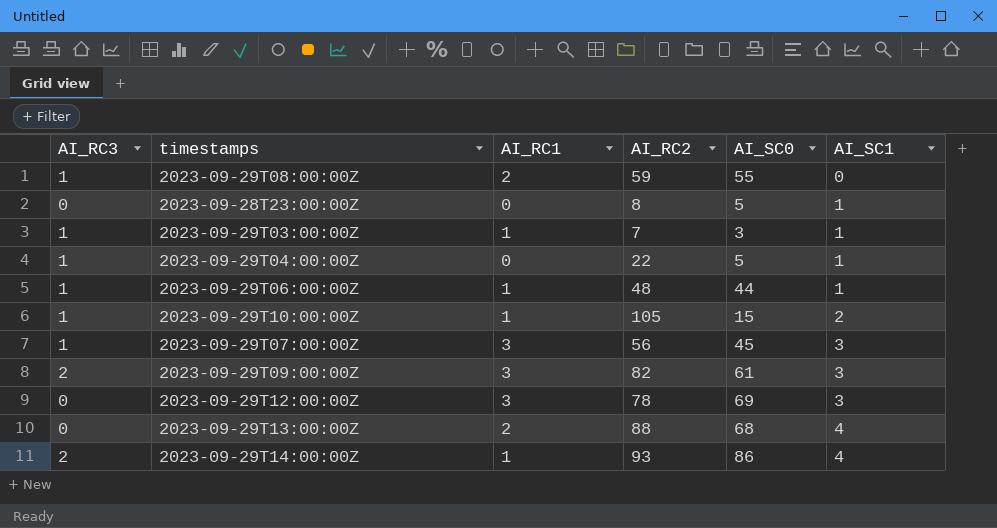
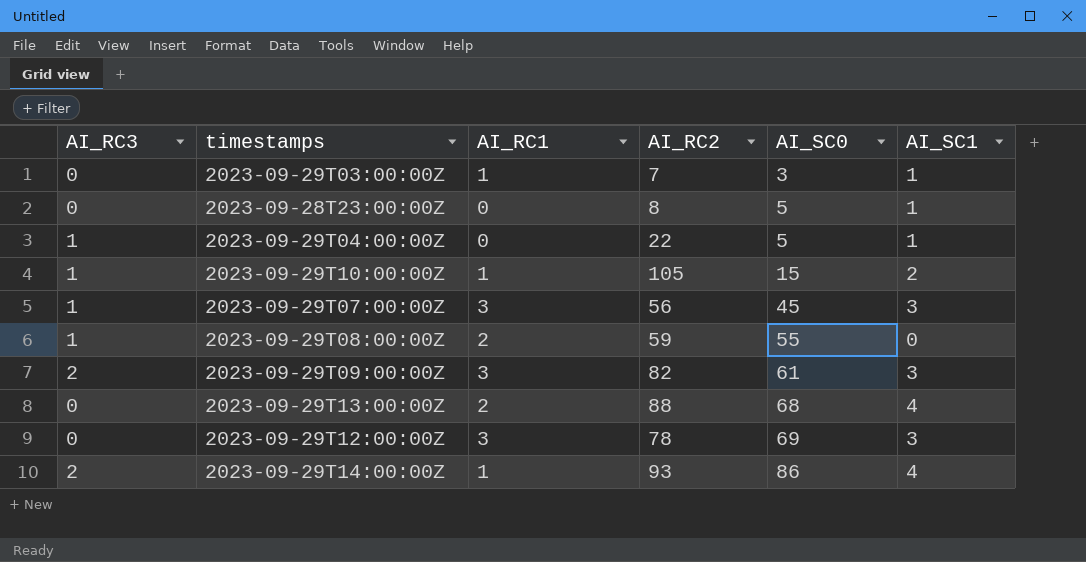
row order: AI_SC1 ascending -> AI_SC0 ascending
row 2023-09-29T06:00:00Z: 1 | 1 | 48 | 44 | 1 -> none
2023-09-29T03:00:00Z | AI_RC3: 1 -> 0

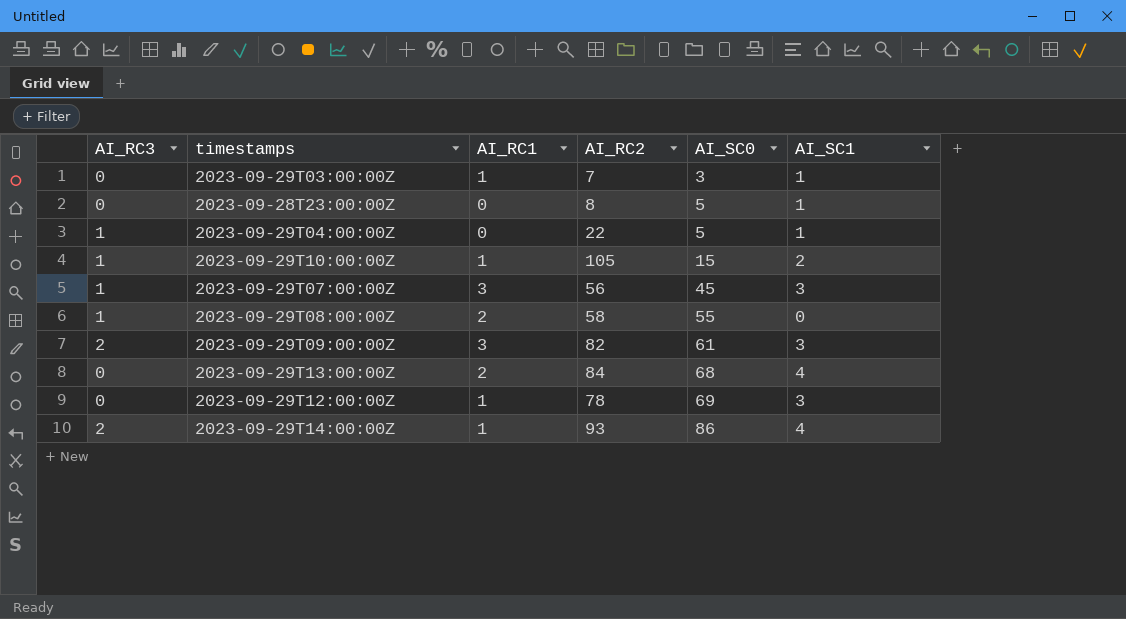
2023-09-29T08:00:00Z | AI_RC2: 59 -> 58
2023-09-29T13:00:00Z | AI_RC2: 88 -> 84
2023-09-29T12:00:00Z | AI_RC1: 3 -> 1

